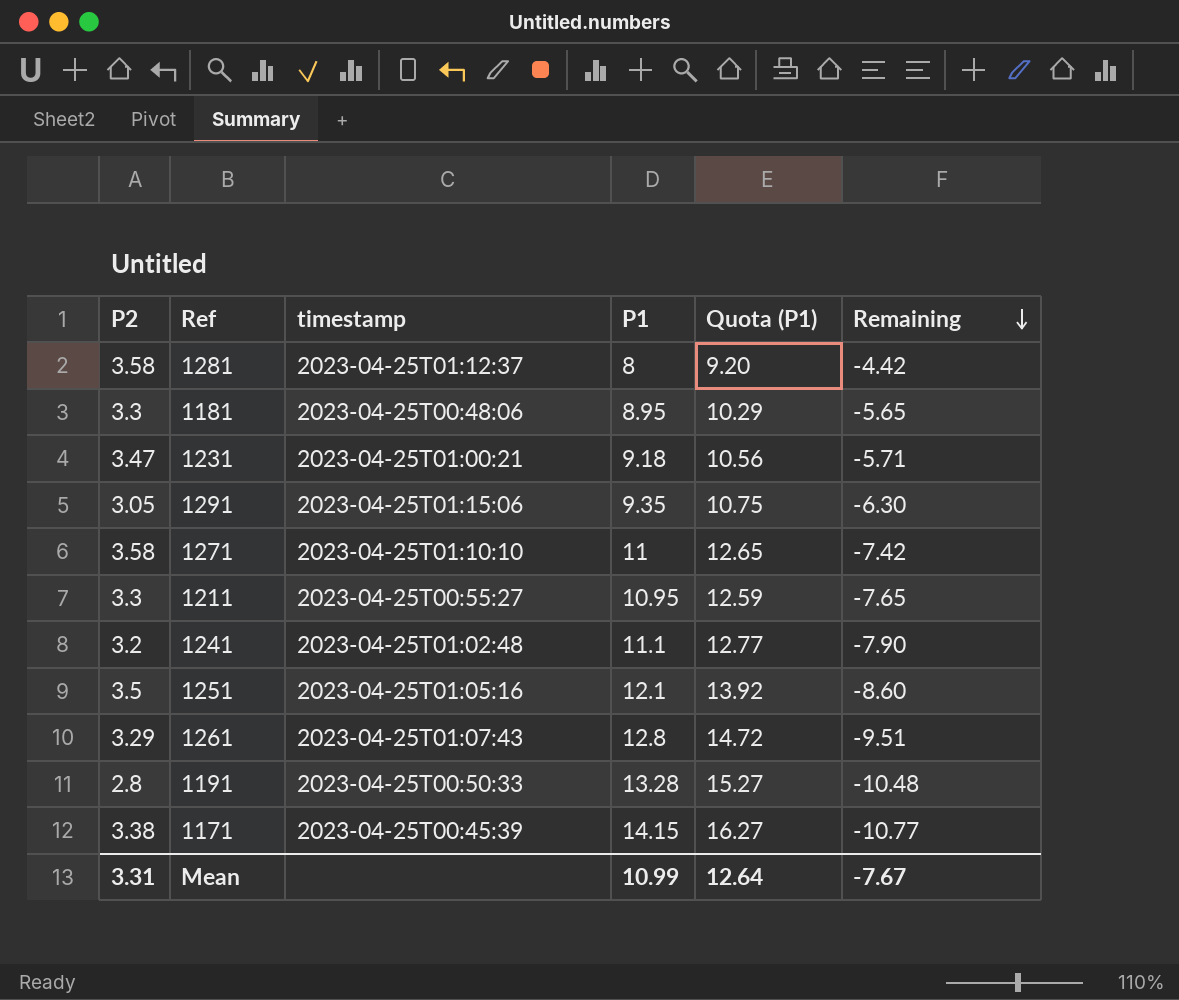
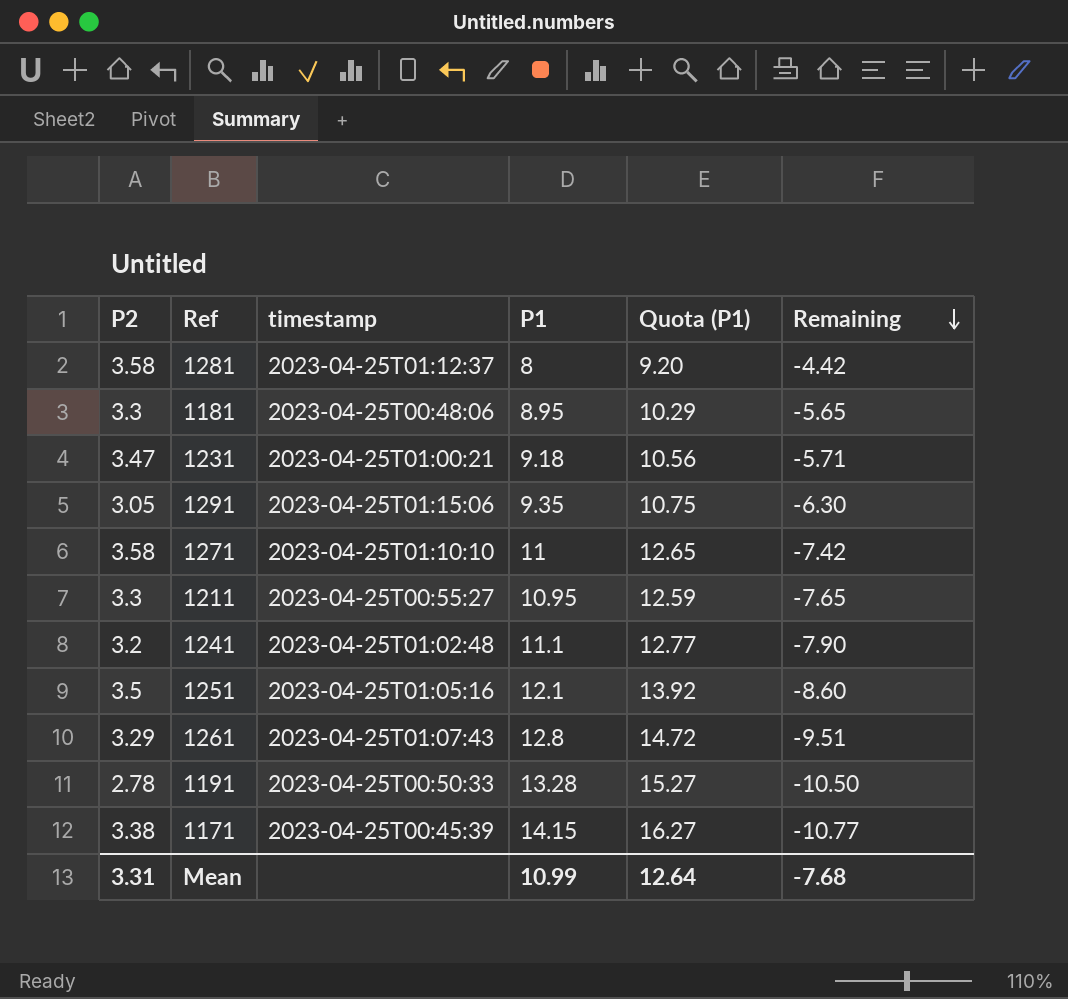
1191 | P2: 2.8 -> 2.78
1191 | Remaining: -10.48 -> -10.50
Mean | Remaining: -7.67 -> -7.68

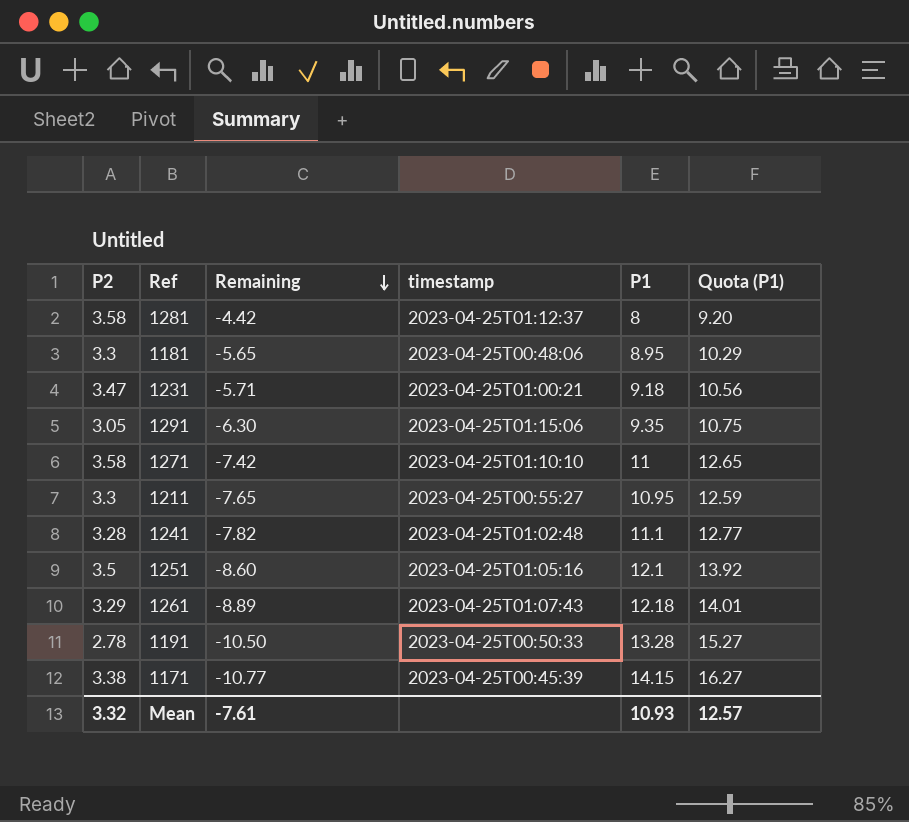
column Remaining | position: 6 -> 3
1241 | P2: 3.2 -> 3.28
1241 | Remaining: -7.90 -> -7.82
1261 | Remaining: -9.51 -> -8.89
1261 | P1: 12.8 -> 12.18
1261 | Quota (P1): 14.72 -> 14.01
Mean | P2: 3.31 -> 3.32
Mean | Remaining: -7.68 -> -7.61
Mean | P1: 10.99 -> 10.93
Mean | Quota (P1): 12.64 -> 12.57

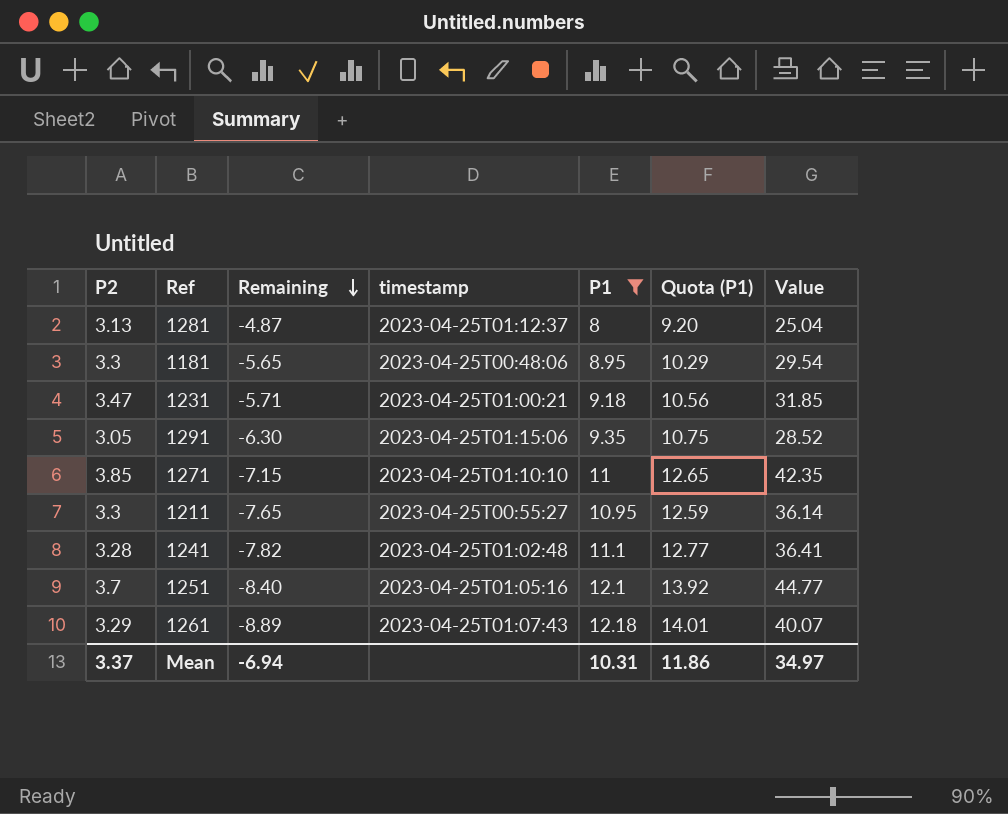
filter: none -> P1 <= 12.18
column Value | formula: none -> [P2] * [P1]
1281 | P2: 3.58 -> 3.13
1281 | Remaining: -4.42 -> -4.87
1271 | P2: 3.58 -> 3.85
1271 | Remaining: -7.42 -> -7.15
1251 | P2: 3.5 -> 3.7
1251 | Remaining: -8.60 -> -8.40
Mean | P2: 3.32 -> 3.37
Mean | Remaining: -7.61 -> -6.94
Mean | P1: 10.93 -> 10.31
Mean | Quota (P1): 12.57 -> 11.86

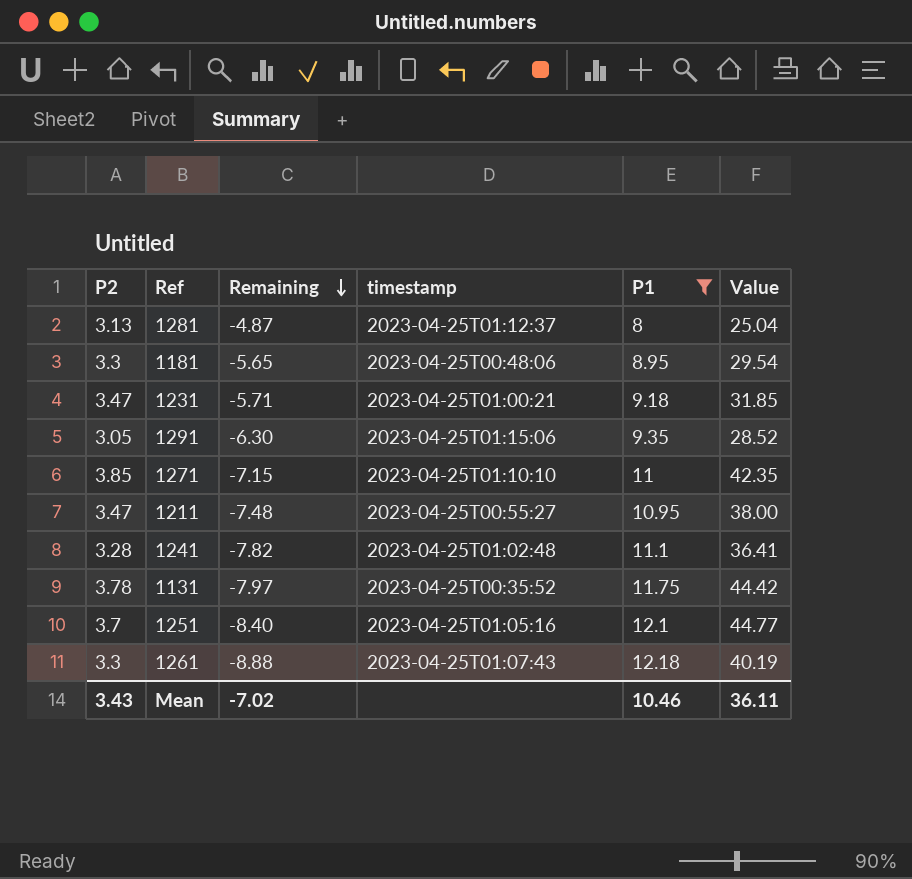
column Quota (P1) | formula: [P1] * 1.15 -> none
1211 | P2: 3.3 -> 3.47
1211 | Remaining: -7.65 -> -7.48
1211 | Value: 36.14 -> 38.00
row 1131: none -> 3.78 | -7.97 | 2023-04-25T00:35:52 | 11.75 | 44.42
1261 | P2: 3.29 -> 3.3
1261 | Remaining: -8.89 -> -8.88
1261 | Value: 40.07 -> 40.19
Mean | P2: 3.37 -> 3.43
Mean | Remaining: -6.94 -> -7.02
Mean | P1: 10.31 -> 10.46
Mean | Value: 34.97 -> 36.11

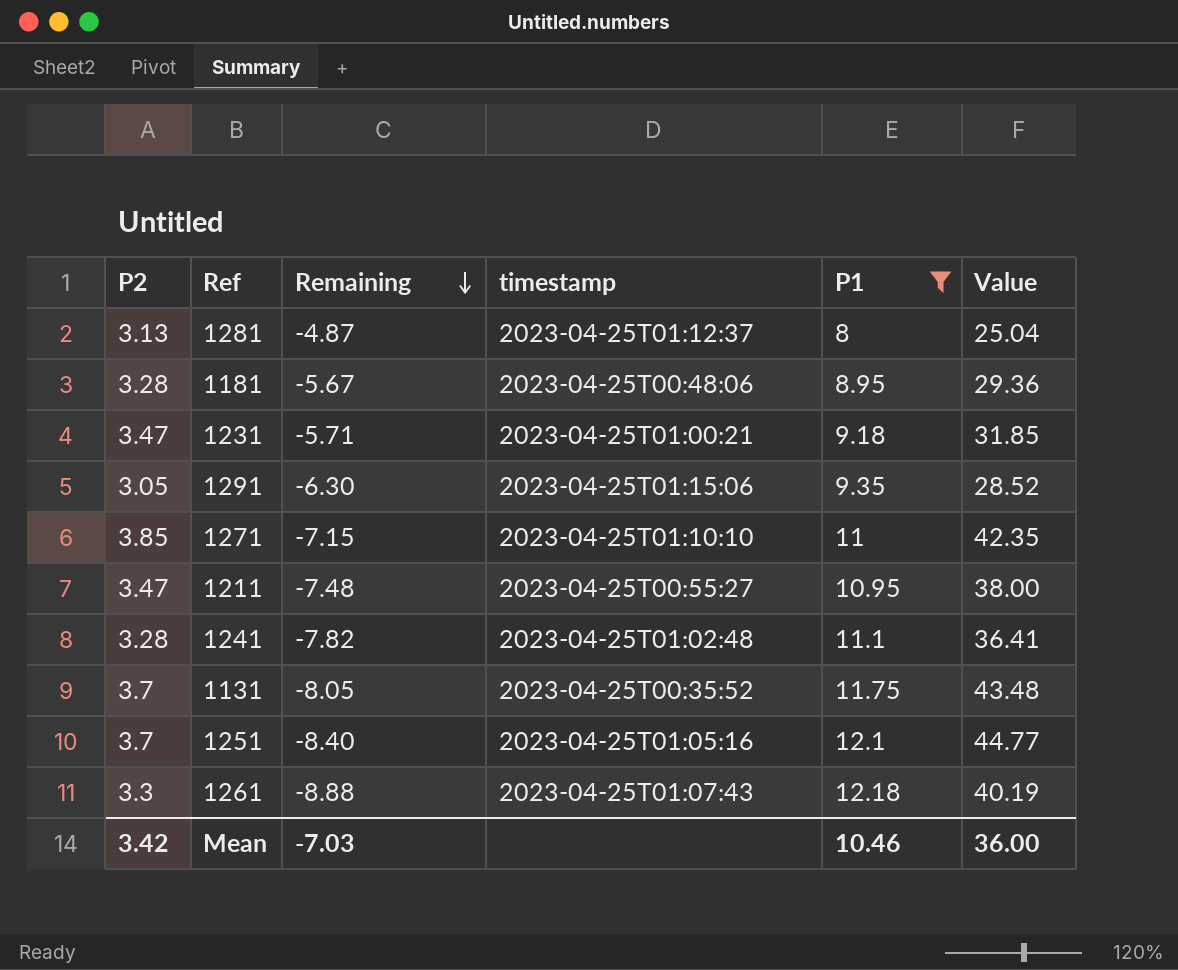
1181 | P2: 3.3 -> 3.28
1181 | Remaining: -5.65 -> -5.67
1181 | Value: 29.54 -> 29.36
1131 | P2: 3.78 -> 3.7
1131 | Remaining: -7.97 -> -8.05
1131 | Value: 44.42 -> 43.48
Mean | P2: 3.43 -> 3.42
Mean | Remaining: -7.02 -> -7.03
Mean | Value: 36.11 -> 36.00

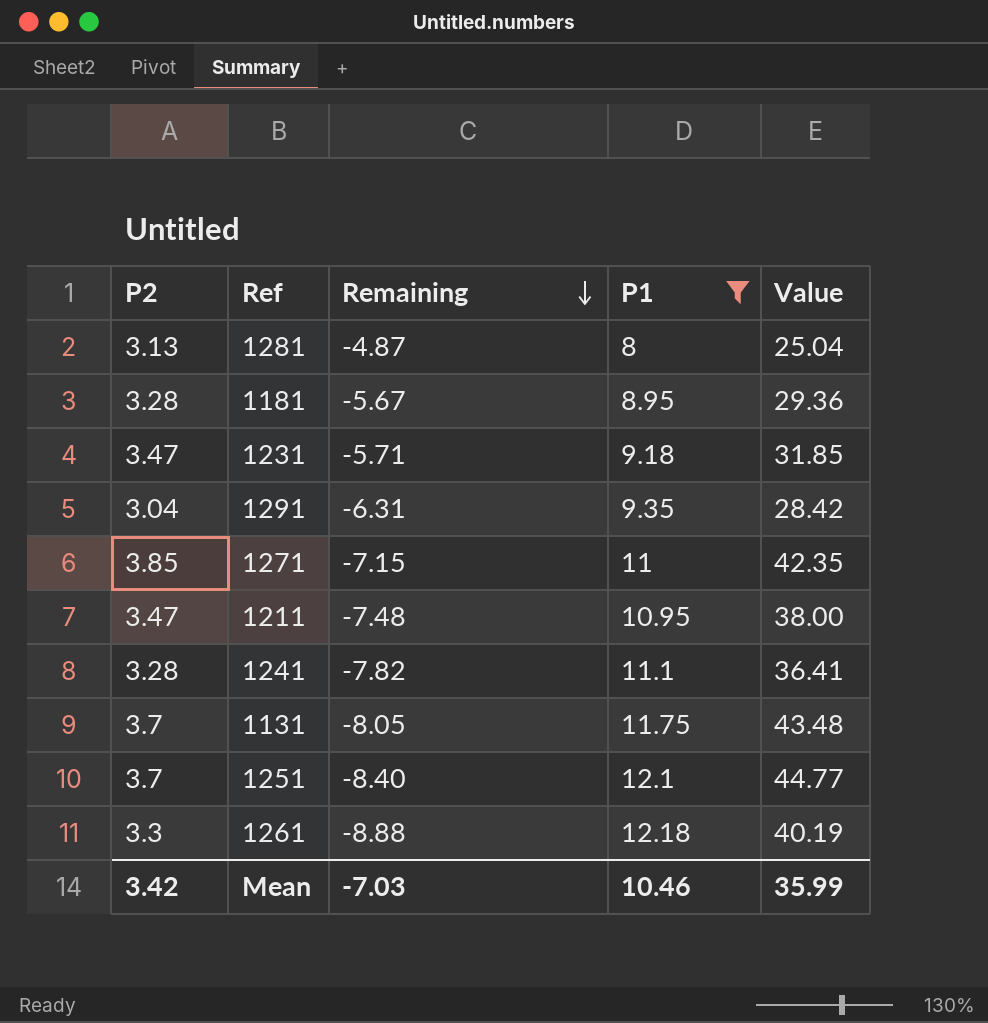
column timestamp | position: 4 -> none
1291 | P2: 3.05 -> 3.04
1291 | Remaining: -6.30 -> -6.31
1291 | Value: 28.52 -> 28.42
Mean | Value: 36.00 -> 35.99

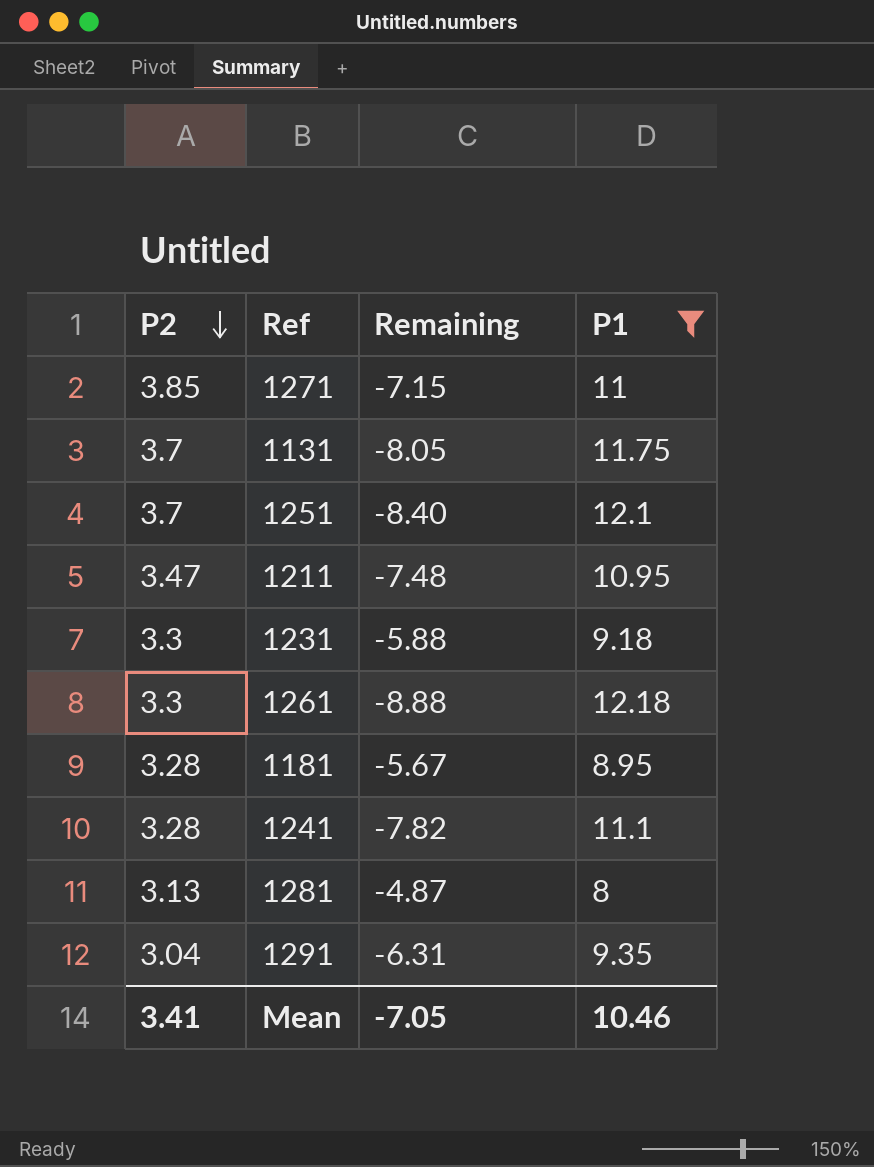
row order: Remaining descending -> P2 descending
column Value | formula: [P2] * [P1] -> none
1231 | P2: 3.47 -> 3.3
1231 | Remaining: -5.71 -> -5.88
Mean | P2: 3.42 -> 3.41
Mean | Remaining: -7.03 -> -7.05

